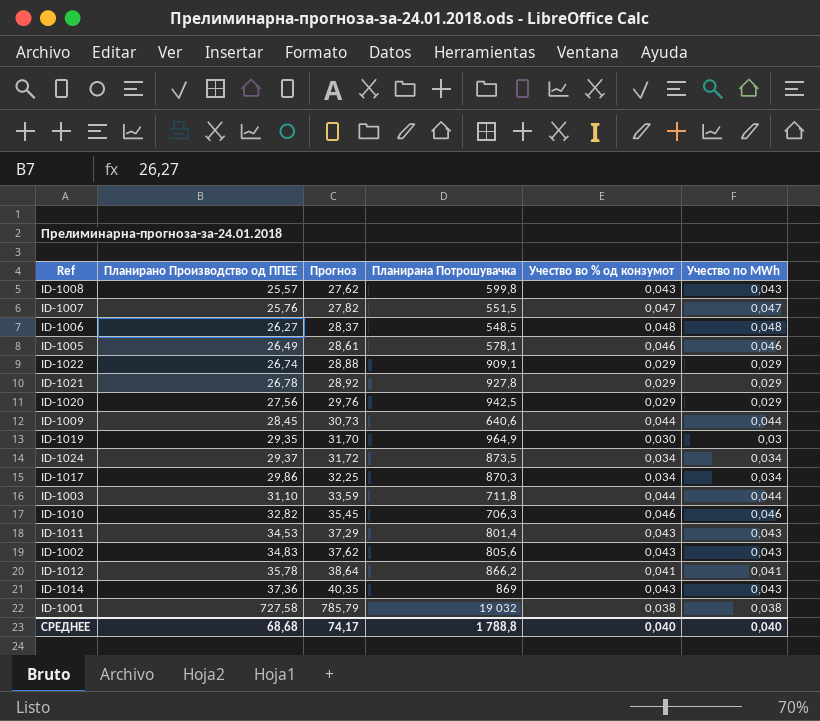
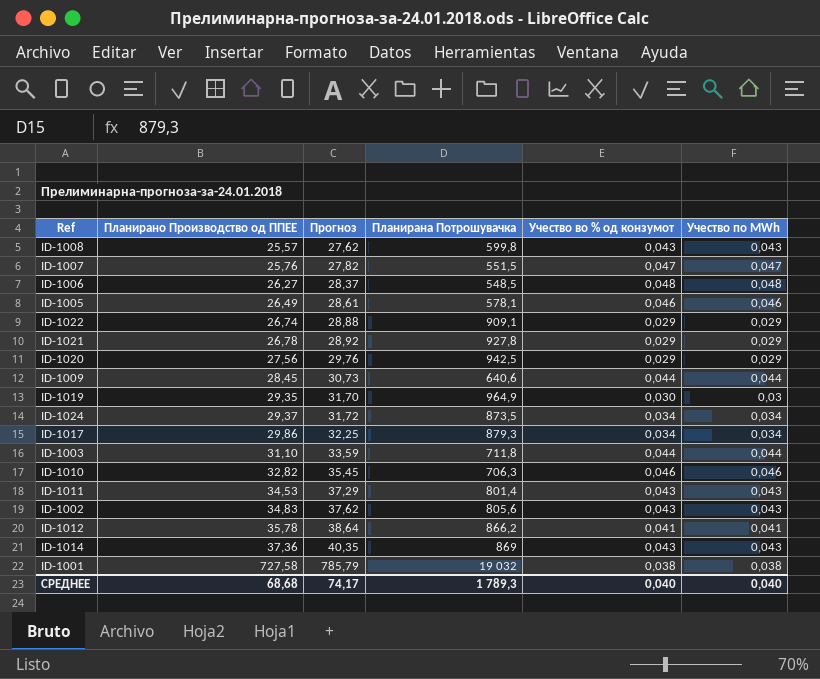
ID-1017 | Планирана Потрошувачка: 870,3 -> 879,3
СРЕДНЕЕ | Планирана Потрошувачка: 1 788,8 -> 1 789,3

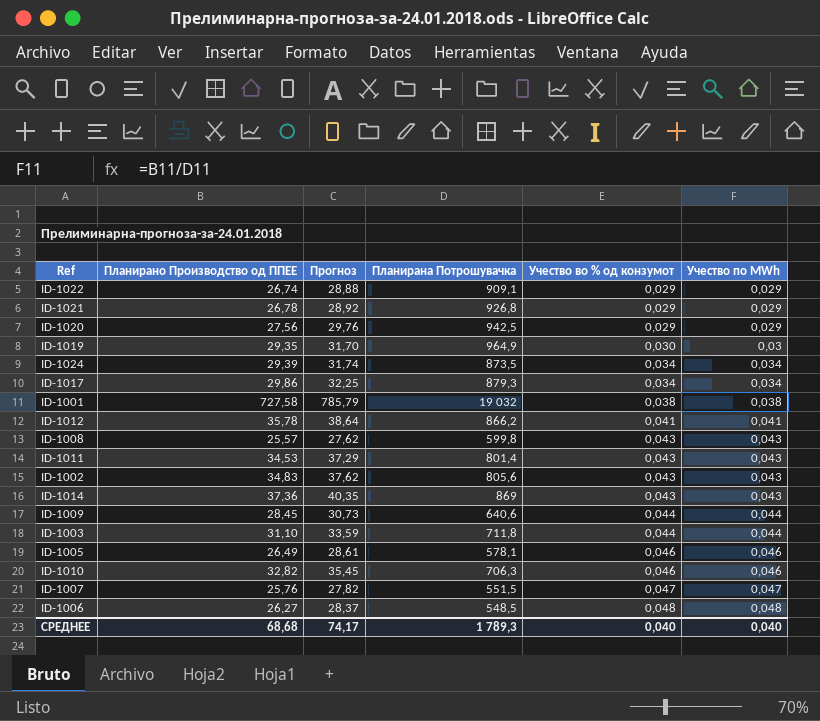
row order: Планирано Производство од ППЕЕ ascending -> Учество во % од конзумот ascending
ID-1021 | Планирана Потрошувачка: 927,8 -> 926,8
ID-1024 | Планирано Производство од ППЕЕ: 29,37 -> 29,39
ID-1024 | Прогноз: 31,72 -> 31,74

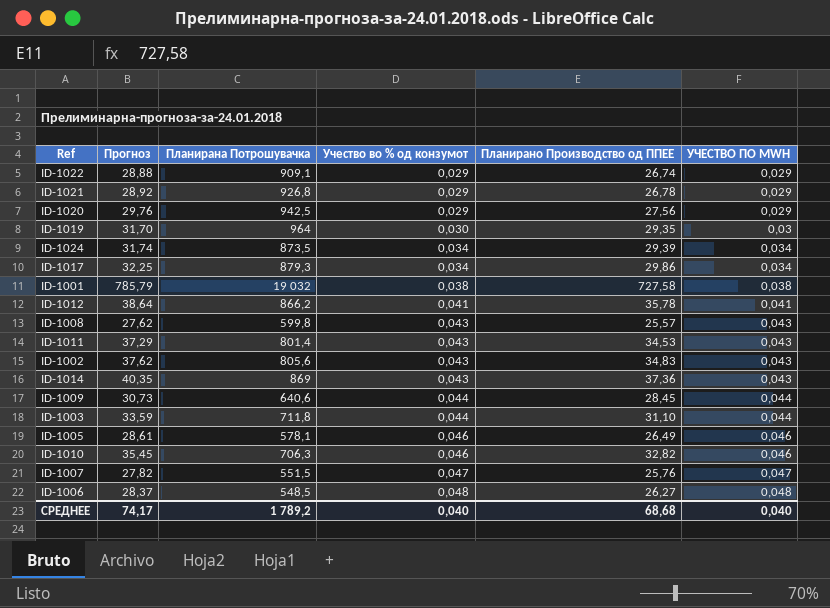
column Планирано Производство од ППЕЕ | position: 2 -> 5
column name: Учество по MWh -> УЧЕСТВО ПО MWH
ID-1019 | Планирана Потрошувачка: 964,9 -> 964
СРЕДНЕЕ | Планирана Потрошувачка: 1 789,3 -> 1 789,2

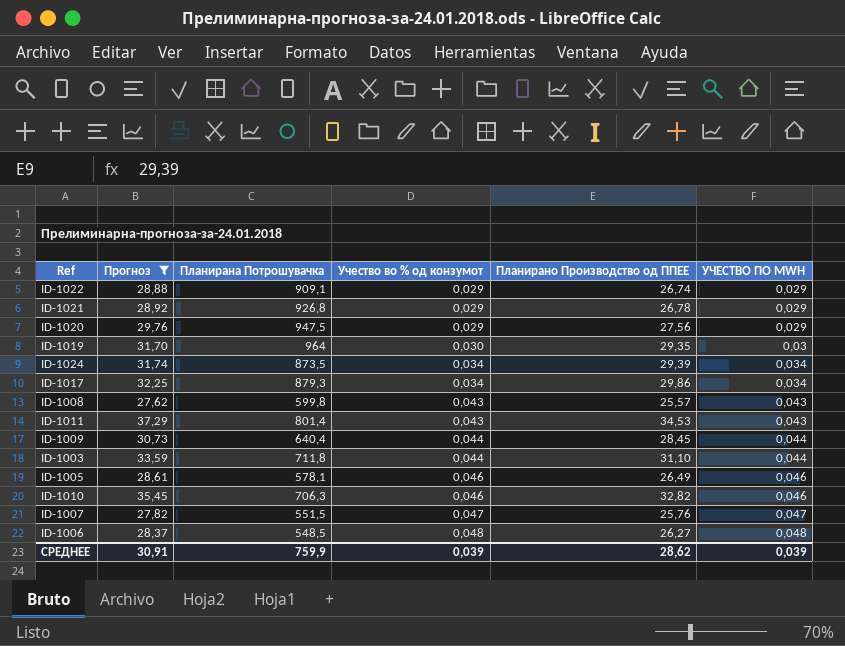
filter: none -> Прогноз <= 37,29
ID-1020 | Планирана Потрошувачка: 942,5 -> 947,5
ID-1009 | Планирана Потрошувачка: 640,6 -> 640,4
СРЕДНЕЕ | Прогноз: 74,17 -> 30,91
СРЕДНЕЕ | Планирана Потрошувачка: 1 789,2 -> 759,9
СРЕДНЕЕ | Учество во % од конзумот: 0,040 -> 0,039
СРЕДНЕЕ | Планирано Производство од ППЕЕ: 68,68 -> 28,62
СРЕДНЕЕ | УЧЕСТВО ПО MWH: 0,040 -> 0,039

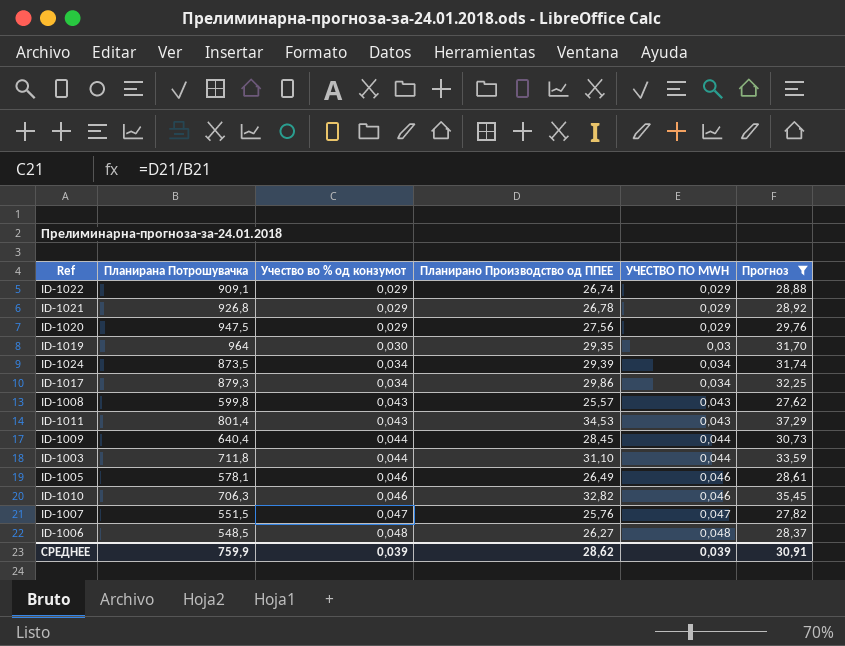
column Прогноз | position: 2 -> 6

